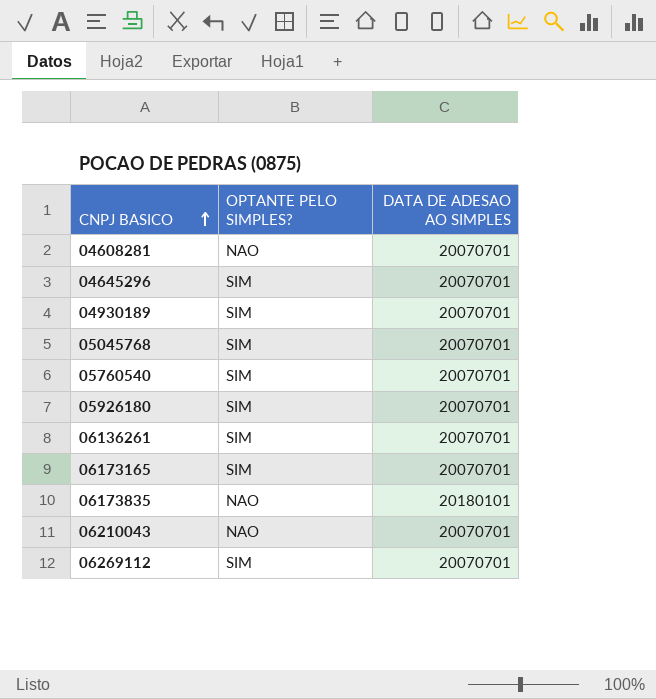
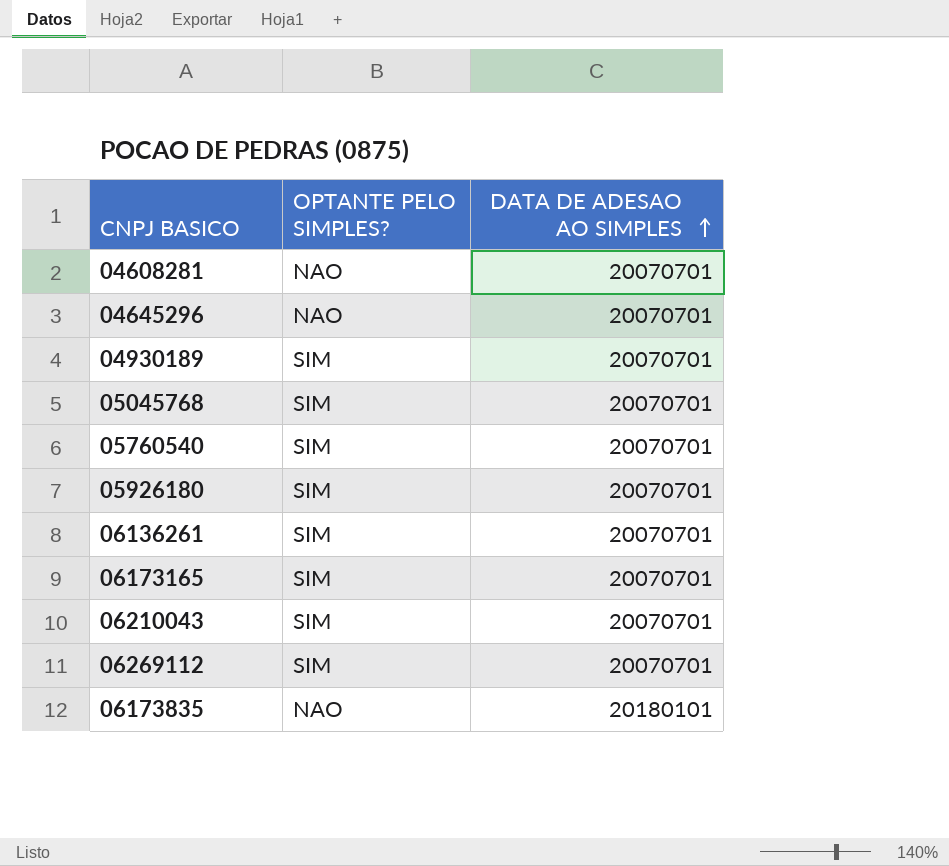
row order: CNPJ BASICO ascending -> DATA DE ADESAO AO SIMPLES ascending
04645296 | OPTANTE PELO SIMPLES?: SIM -> NAO
06210043 | OPTANTE PELO SIMPLES?: NAO -> SIM

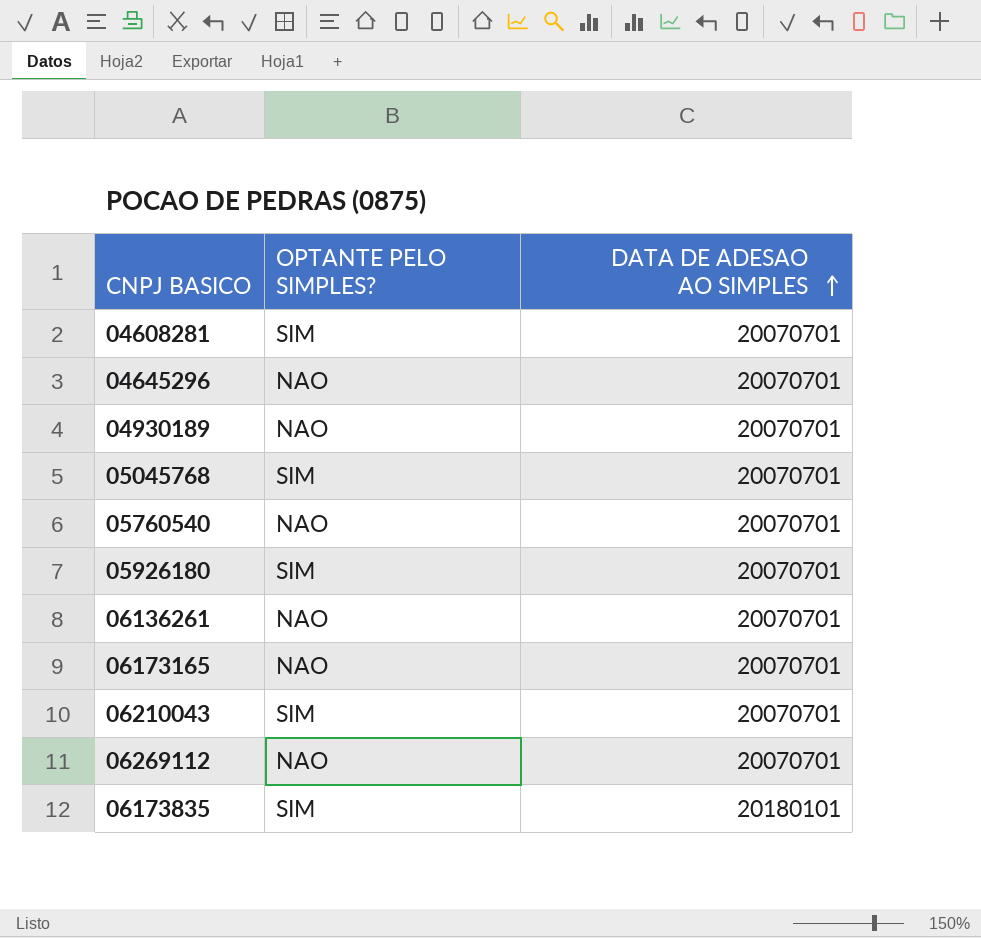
04608281 | OPTANTE PELO SIMPLES?: NAO -> SIM
04930189 | OPTANTE PELO SIMPLES?: SIM -> NAO
05760540 | OPTANTE PELO SIMPLES?: SIM -> NAO
06136261 | OPTANTE PELO SIMPLES?: SIM -> NAO
06173165 | OPTANTE PELO SIMPLES?: SIM -> NAO
06269112 | OPTANTE PELO SIMPLES?: SIM -> NAO
06173835 | OPTANTE PELO SIMPLES?: NAO -> SIM

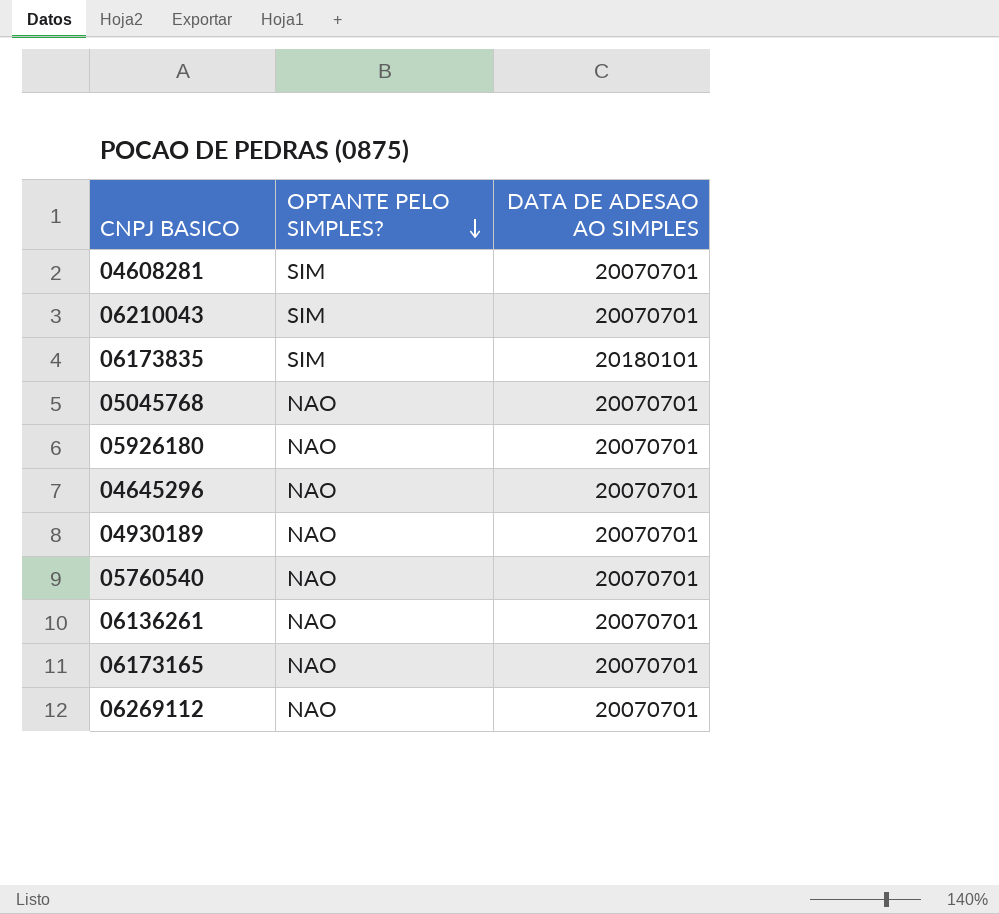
row order: DATA DE ADESAO AO SIMPLES ascending -> OPTANTE PELO SIMPLES? descending
05045768 | OPTANTE PELO SIMPLES?: SIM -> NAO
05926180 | OPTANTE PELO SIMPLES?: SIM -> NAO

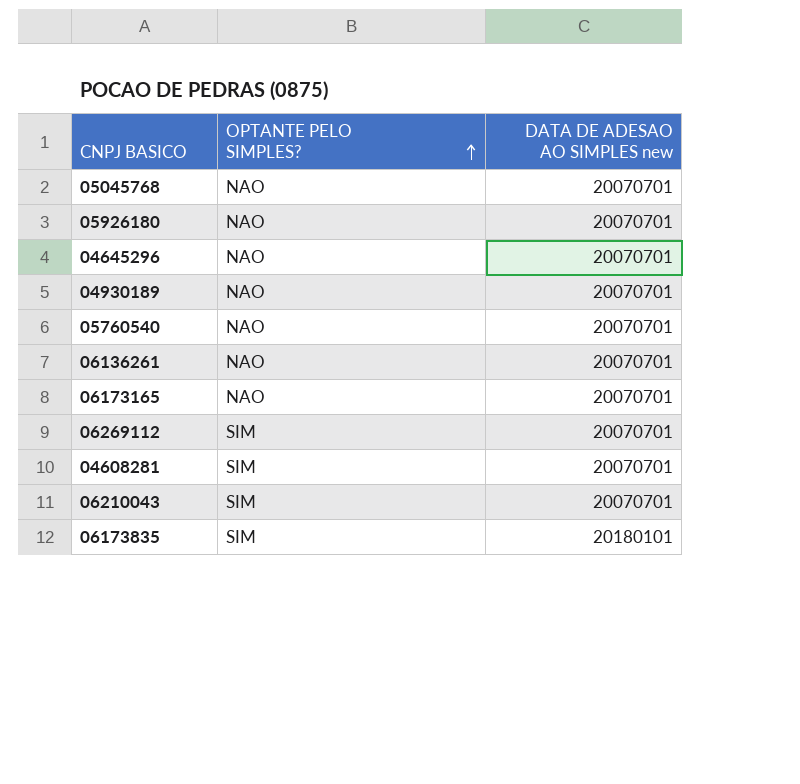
row order: OPTANTE PELO SIMPLES? descending -> OPTANTE PELO SIMPLES? ascending
column name: DATA DE ADESAO AO SIMPLES -> DATA DE ADESAO AO SIMPLES new
06269112 | OPTANTE PELO SIMPLES?: NAO -> SIM

